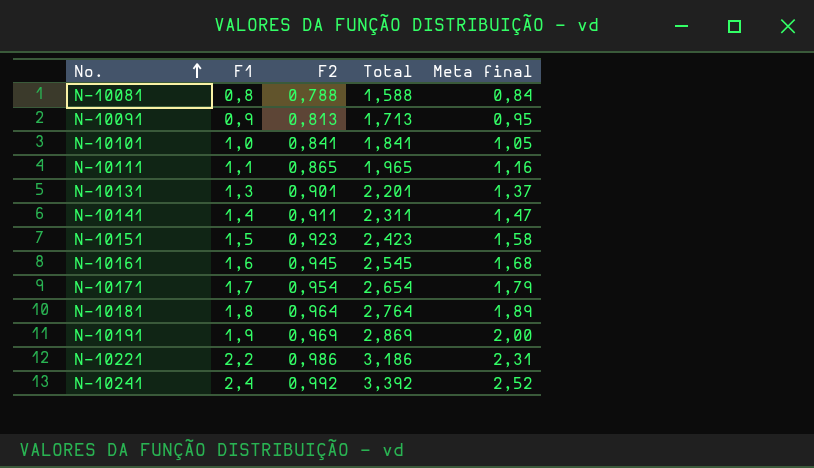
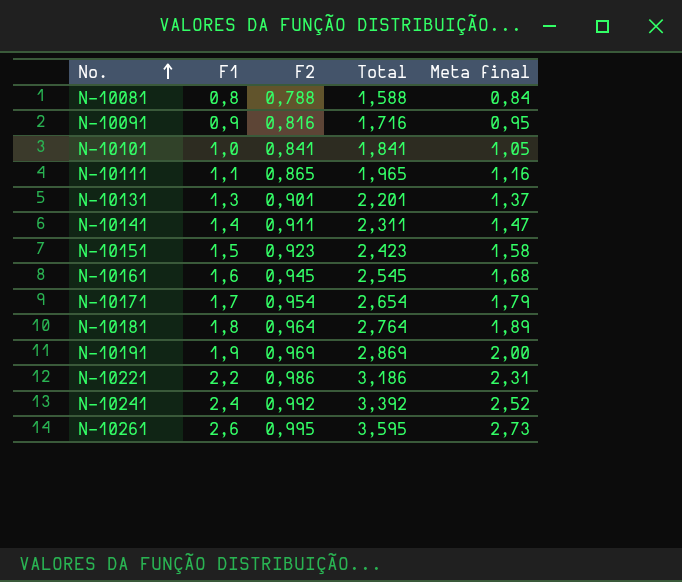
N-10091 | F2: 0,813 -> 0,816
N-10091 | Total: 1,713 -> 1,716
row N-10261: none -> 2,6 | 0,995 | 3,595 | 2,73

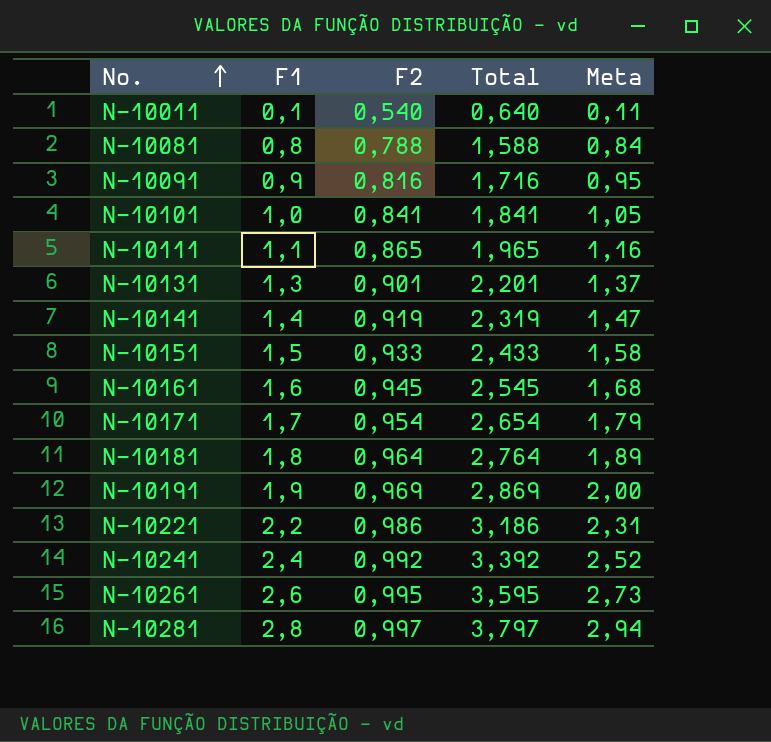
column name: Meta final -> Meta
row N-10011: none -> 0,1 | 0,540 | 0,640 | 0,11
N-10141 | F2: 0,911 -> 0,919
N-10141 | Total: 2,311 -> 2,319
N-10151 | F2: 0,923 -> 0,933
N-10151 | Total: 2,423 -> 2,433
row N-10281: none -> 2,8 | 0,997 | 3,797 | 2,94

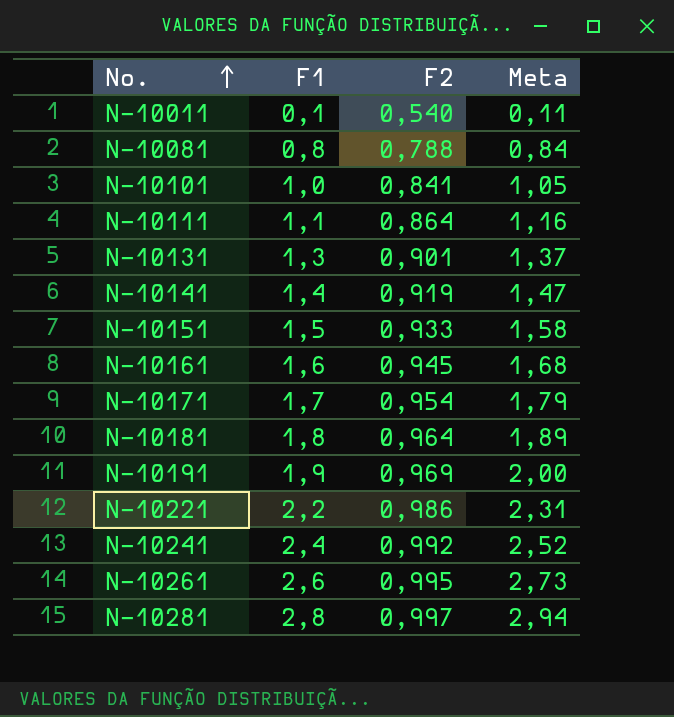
column Total | formula: [F1] + [F2] -> none
row N-10091: 0,9 | 0,816 | 1,716 | 0,95 -> none
N-10111 | F2: 0,865 -> 0,864

